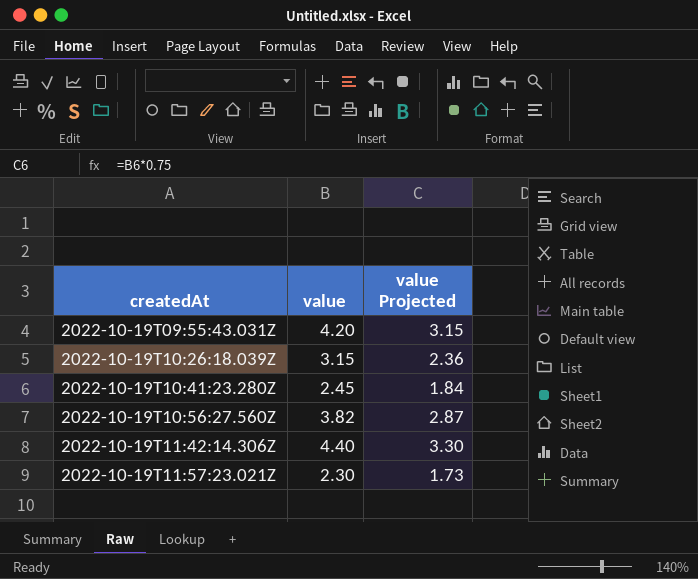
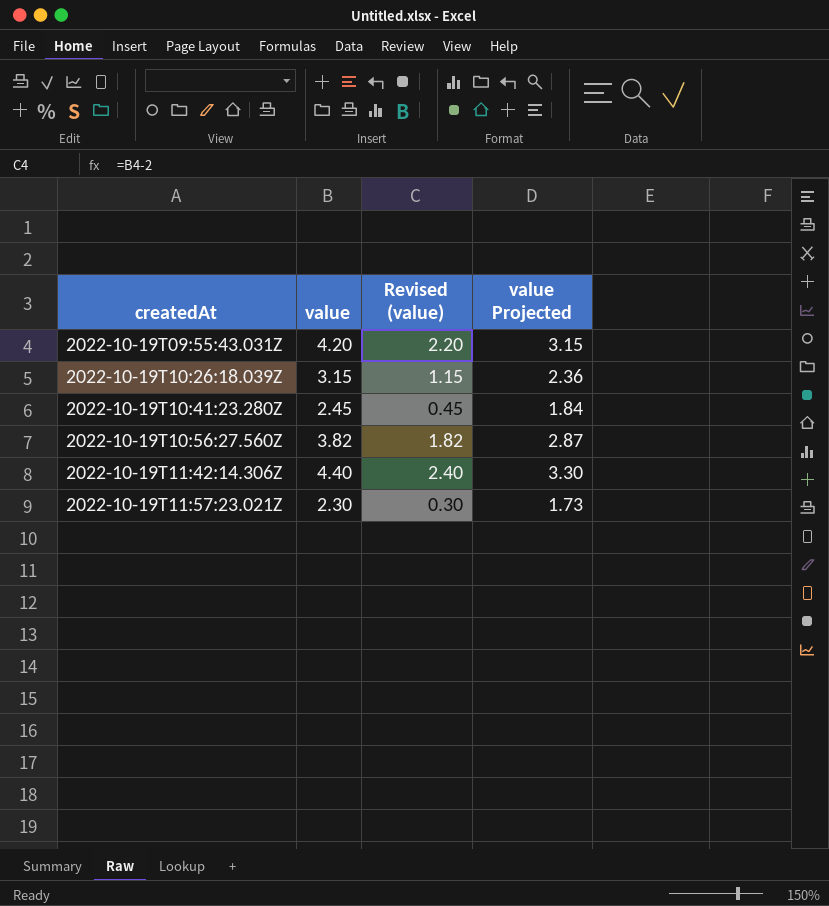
column Revised (value) | formula: none -> [value] - 2

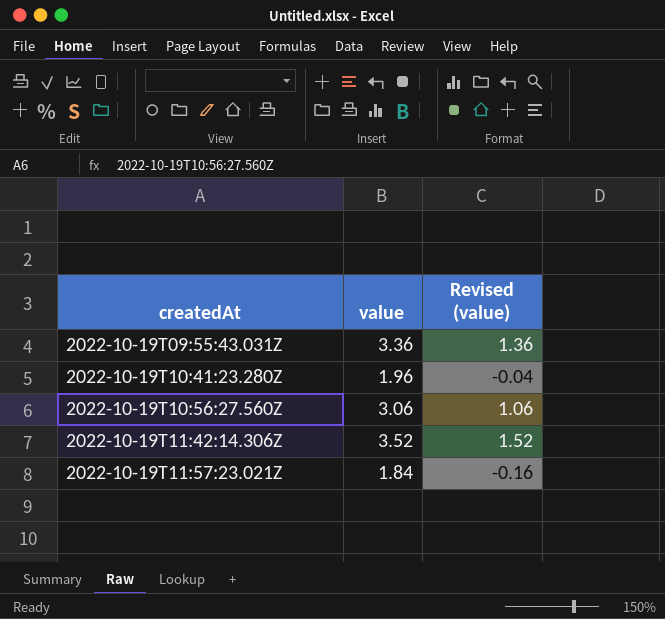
column value Projected | formula: [value] * 0.75 -> none
row 2022-10-19T10:26:18.039Z: 3.15 | 1.15 | 2.36 -> none
2022-10-19T09:55:43.031Z | value: 4.20 -> 3.36
2022-10-19T09:55:43.031Z | Revised (value): 2.20 -> 1.36
2022-10-19T10:41:23.280Z | value: 2.45 -> 1.96
2022-10-19T10:41:23.280Z | Revised (value): 0.45 -> -0.04
2022-10-19T10:56:27.560Z | value: 3.82 -> 3.06
2022-10-19T10:56:27.560Z | Revised (value): 1.82 -> 1.06
2022-10-19T11:42:14.306Z | value: 4.40 -> 3.52
2022-10-19T11:42:14.306Z | Revised (value): 2.40 -> 1.52
2022-10-19T11:57:23.021Z | value: 2.30 -> 1.84
2022-10-19T11:57:23.021Z | Revised (value): 0.30 -> -0.16

